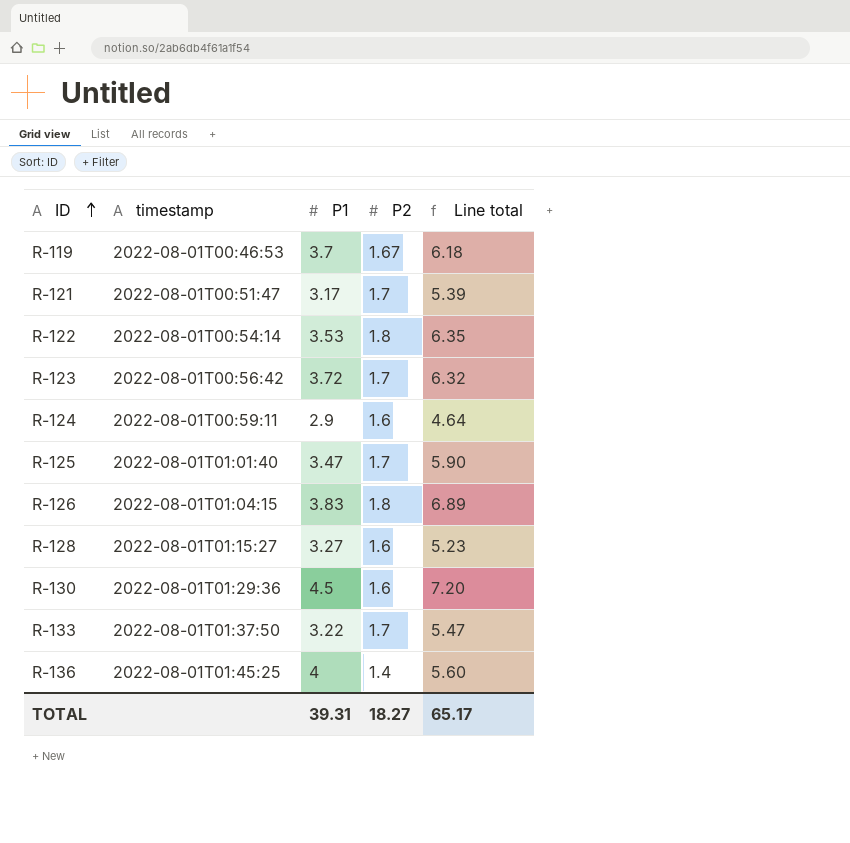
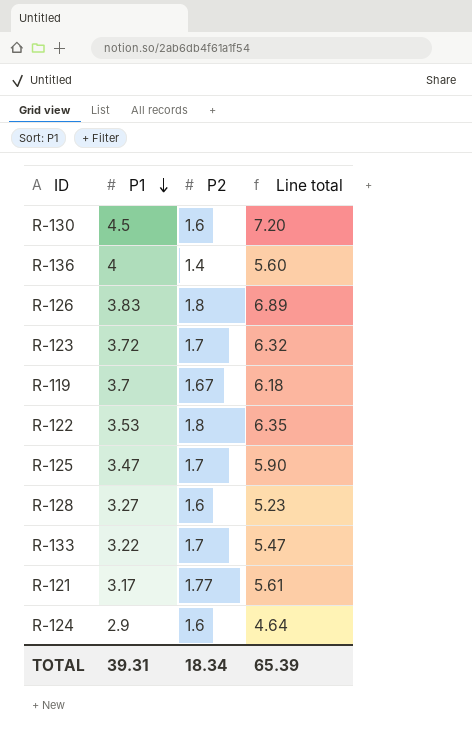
row order: ID ascending -> P1 descending
column timestamp | position: 2 -> none
R-121 | P2: 1.7 -> 1.77
R-121 | Line total: 5.39 -> 5.61
TOTAL | P2: 18.27 -> 18.34
TOTAL | Line total: 65.17 -> 65.39

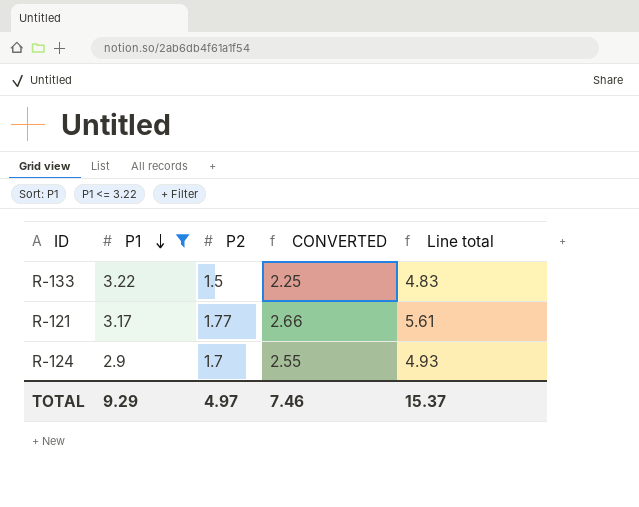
filter: none -> P1 <= 3.22
column CONVERTED | formula: none -> [P2] * 1.5
R-133 | P2: 1.7 -> 1.5
R-133 | Line total: 5.47 -> 4.83
R-124 | P2: 1.6 -> 1.7
R-124 | Line total: 4.64 -> 4.93
TOTAL | P1: 39.31 -> 9.29
TOTAL | P2: 18.34 -> 4.97
TOTAL | Line total: 65.39 -> 15.37

